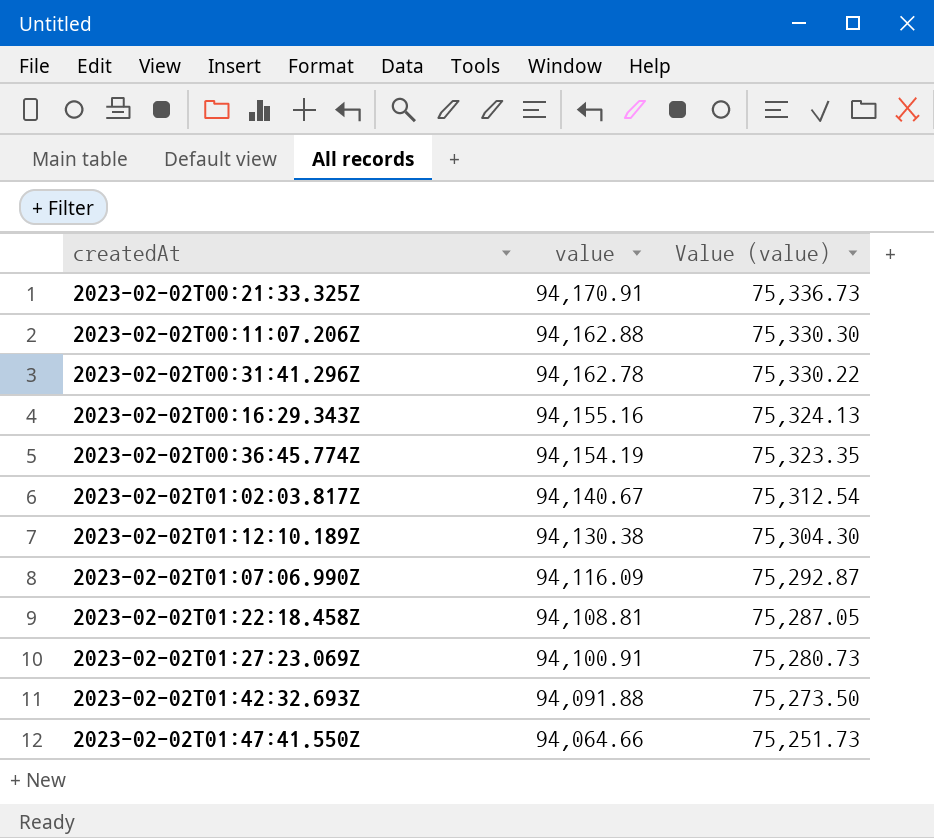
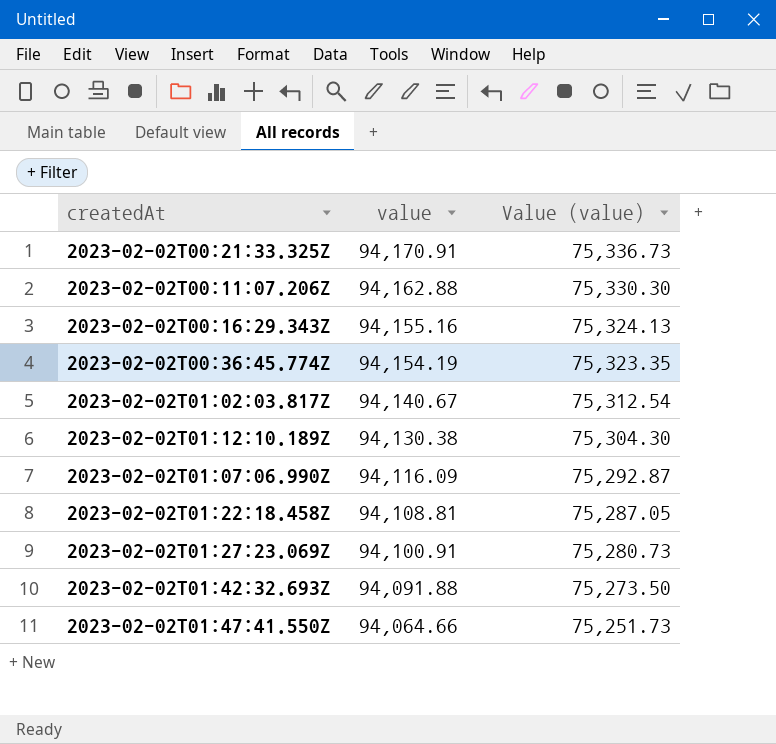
row 2023-02-02T00:31:41.296Z: 94,162.78 | 75,330.22 -> none

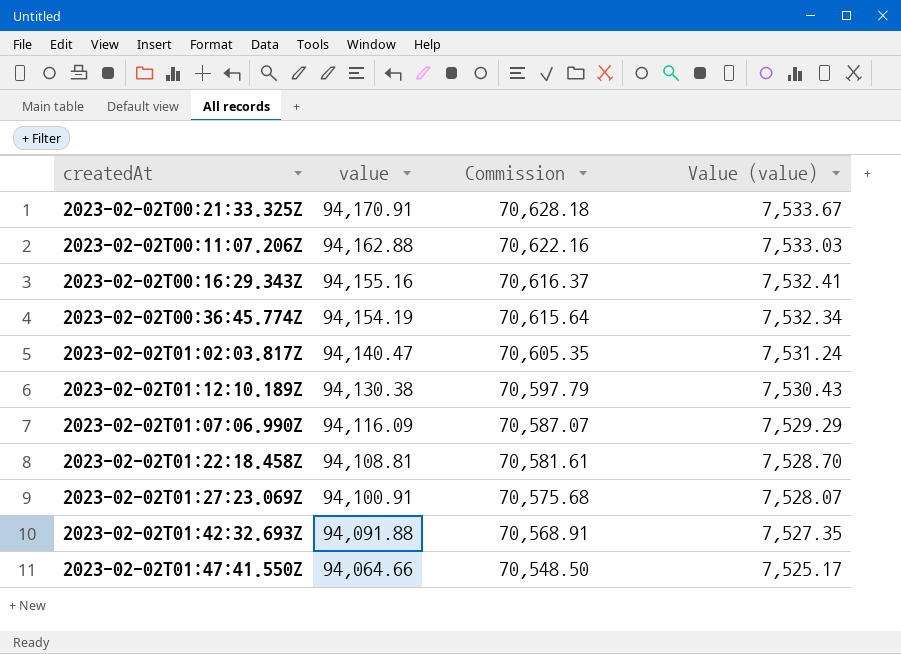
column Commission | formula: none -> [value] * 0.75
column Value (value) | formula: [value] * 0.8 -> [value] * 0.08
2023-02-02T01:02:03.817Z | value: 94,140.67 -> 94,140.47

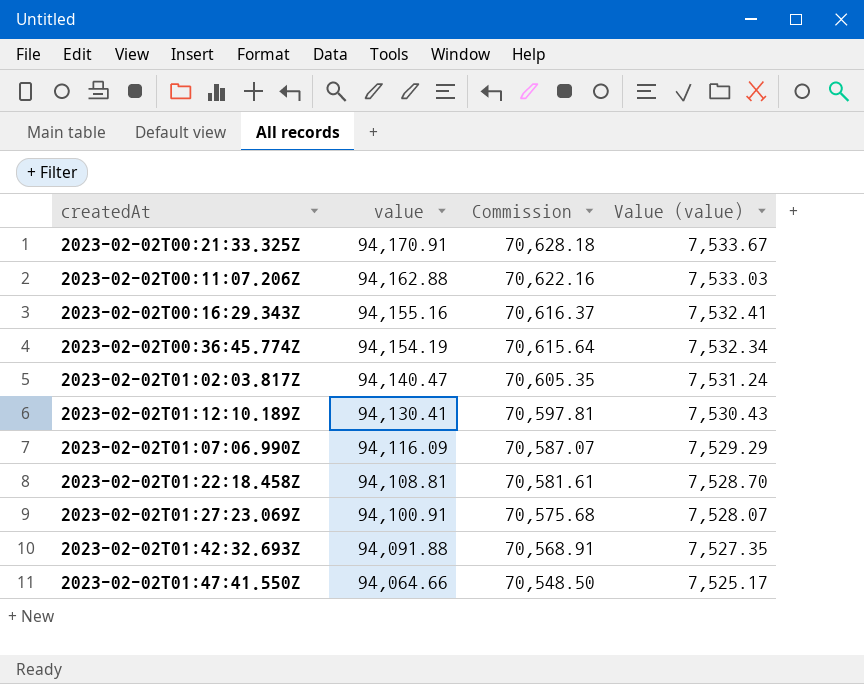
2023-02-02T01:12:10.189Z | value: 94,130.38 -> 94,130.41
2023-02-02T01:12:10.189Z | Commission: 70,597.79 -> 70,597.81

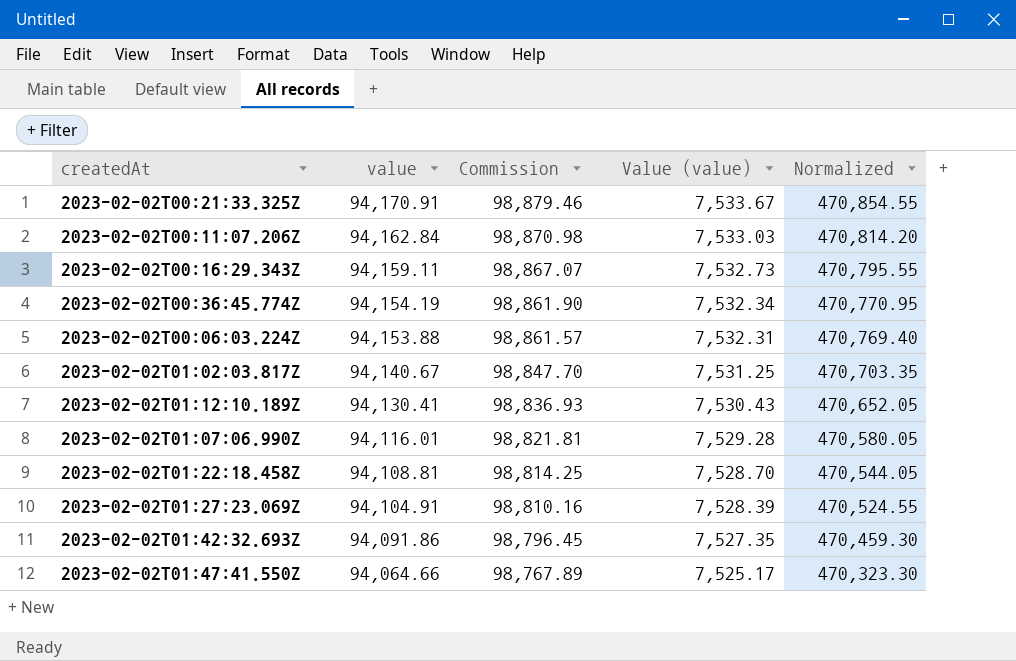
column Commission | formula: [value] * 0.75 -> [value] * 1.05
column Normalized | formula: none -> [value] * 5
2023-02-02T00:11:07.206Z | value: 94,162.88 -> 94,162.84
2023-02-02T00:16:29.343Z | value: 94,155.16 -> 94,159.11
2023-02-02T00:16:29.343Z | Value (value): 7,532.41 -> 7,532.73
row 2023-02-02T00:06:03.224Z: none -> 94,153.88 | 98,861.57 | 7,532.31 | 470,769.40
2023-02-02T01:02:03.817Z | value: 94,140.47 -> 94,140.67
2023-02-02T01:02:03.817Z | Value (value): 7,531.24 -> 7,531.25
2023-02-02T01:07:06.990Z | value: 94,116.09 -> 94,116.01
2023-02-02T01:07:06.990Z | Value (value): 7,529.29 -> 7,529.28
2023-02-02T01:27:23.069Z | value: 94,100.91 -> 94,104.91
2023-02-02T01:27:23.069Z | Value (value): 7,528.07 -> 7,528.39
2023-02-02T01:42:32.693Z | value: 94,091.88 -> 94,091.86

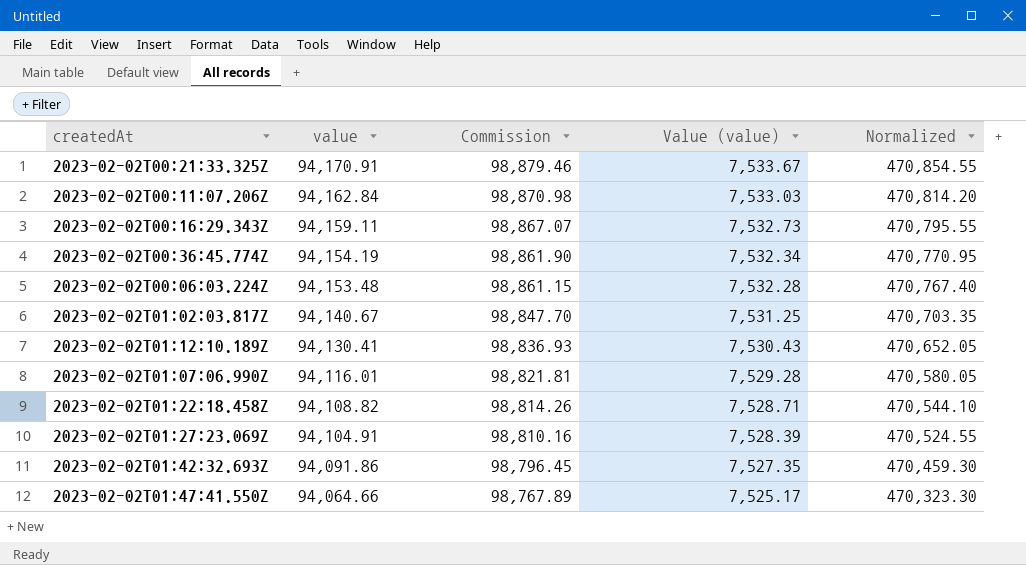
2023-02-02T00:06:03.224Z | value: 94,153.88 -> 94,153.48
2023-02-02T00:06:03.224Z | Commission: 98,861.57 -> 98,861.15
2023-02-02T00:06:03.224Z | Value (value): 7,532.31 -> 7,532.28
2023-02-02T00:06:03.224Z | Normalized: 470,769.40 -> 470,767.40
2023-02-02T01:22:18.458Z | value: 94,108.81 -> 94,108.82
2023-02-02T01:22:18.458Z | Commission: 98,814.25 -> 98,814.26
2023-02-02T01:22:18.458Z | Value (value): 7,528.70 -> 7,528.71
2023-02-02T01:22:18.458Z | Normalized: 470,544.05 -> 470,544.10

